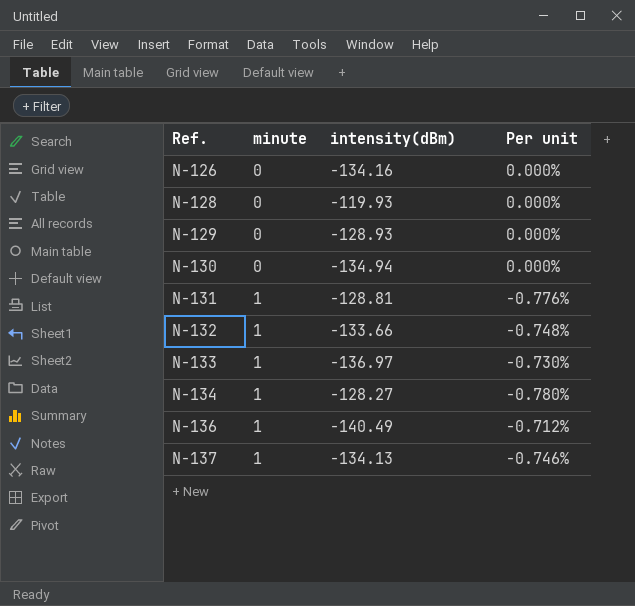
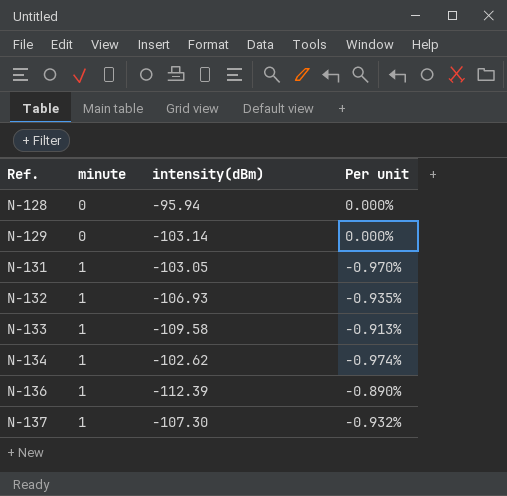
row N-126: 0 | -134.16 | 0.000% -> none
row N-130: 0 | -134.94 | 0.000% -> none
N-128 | intensity(dBm): -119.93 -> -95.94
N-129 | intensity(dBm): -128.93 -> -103.14
N-131 | intensity(dBm): -128.81 -> -103.05
N-131 | Per unit: -0.776% -> -0.970%
N-132 | intensity(dBm): -133.66 -> -106.93
N-132 | Per unit: -0.748% -> -0.935%
N-133 | intensity(dBm): -136.97 -> -109.58
N-133 | Per unit: -0.730% -> -0.913%
N-134 | intensity(dBm): -128.27 -> -102.62
N-134 | Per unit: -0.780% -> -0.974%
N-136 | intensity(dBm): -140.49 -> -112.39
N-136 | Per unit: -0.712% -> -0.890%
N-137 | intensity(dBm): -134.13 -> -107.30
N-137 | Per unit: -0.746% -> -0.932%

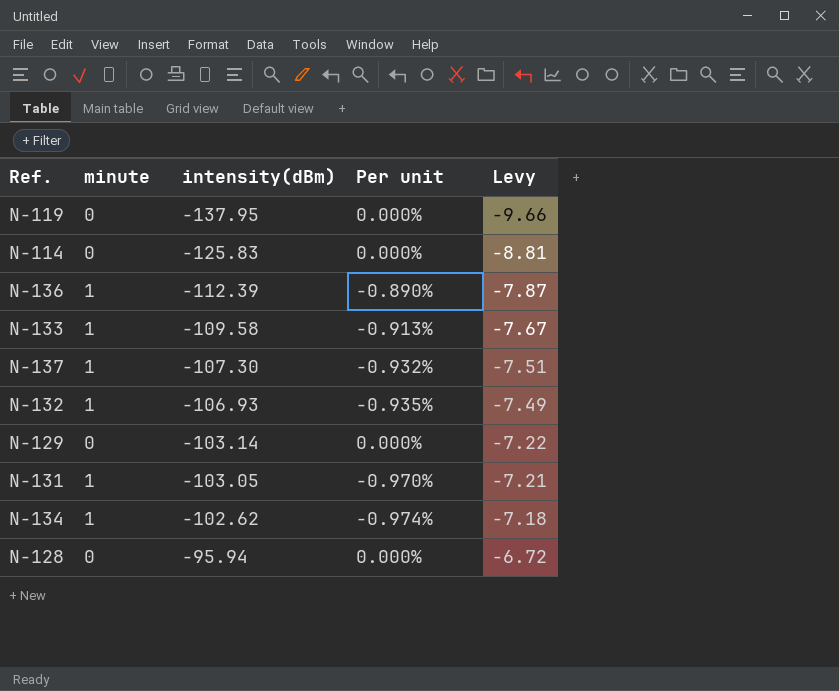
row order: Ref. ascending -> intensity(dBm) ascending
column Levy | formula: none -> [intensity(dBm)] * 0.07
row N-119: none -> 0 | -137.95 | 0.000% | -9.66
row N-114: none -> 0 | -125.83 | 0.000% | -8.81

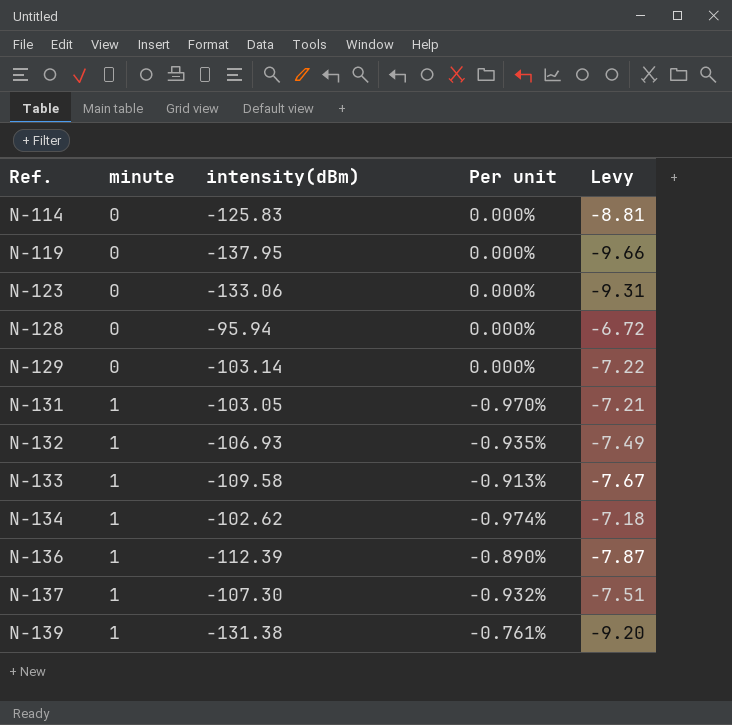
row order: intensity(dBm) ascending -> Ref. ascending
row N-123: none -> 0 | -133.06 | 0.000% | -9.31
row N-139: none -> 1 | -131.38 | -0.761% | -9.20

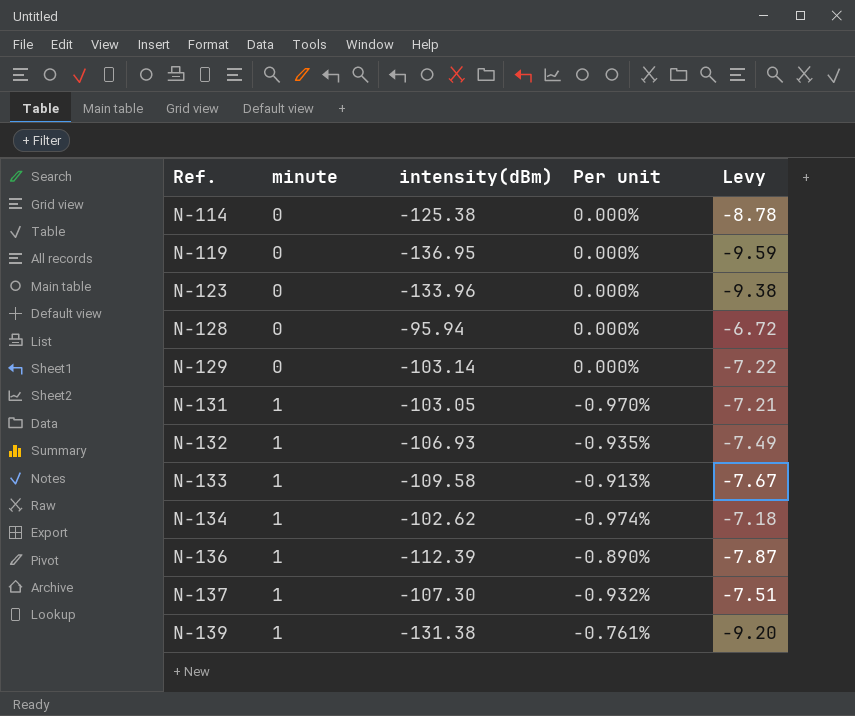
N-114 | intensity(dBm): -125.83 -> -125.38
N-114 | Levy: -8.81 -> -8.78
N-119 | intensity(dBm): -137.95 -> -136.95
N-119 | Levy: -9.66 -> -9.59
N-123 | intensity(dBm): -133.06 -> -133.96
N-123 | Levy: -9.31 -> -9.38

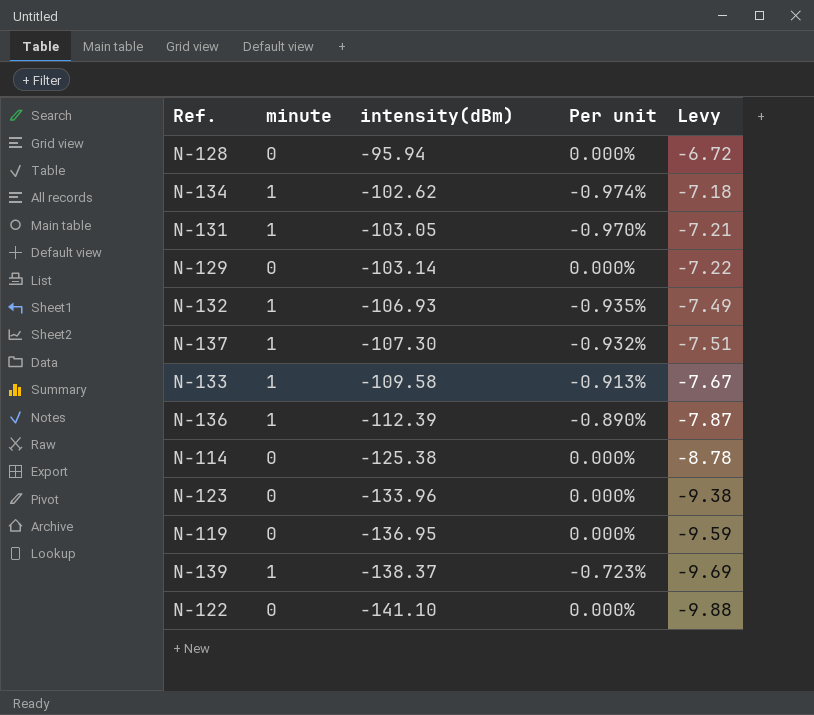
row order: Ref. ascending -> intensity(dBm) descending
N-139 | intensity(dBm): -131.38 -> -138.37
N-139 | Per unit: -0.761% -> -0.723%
N-139 | Levy: -9.20 -> -9.69
row N-122: none -> 0 | -141.10 | 0.000% | -9.88

